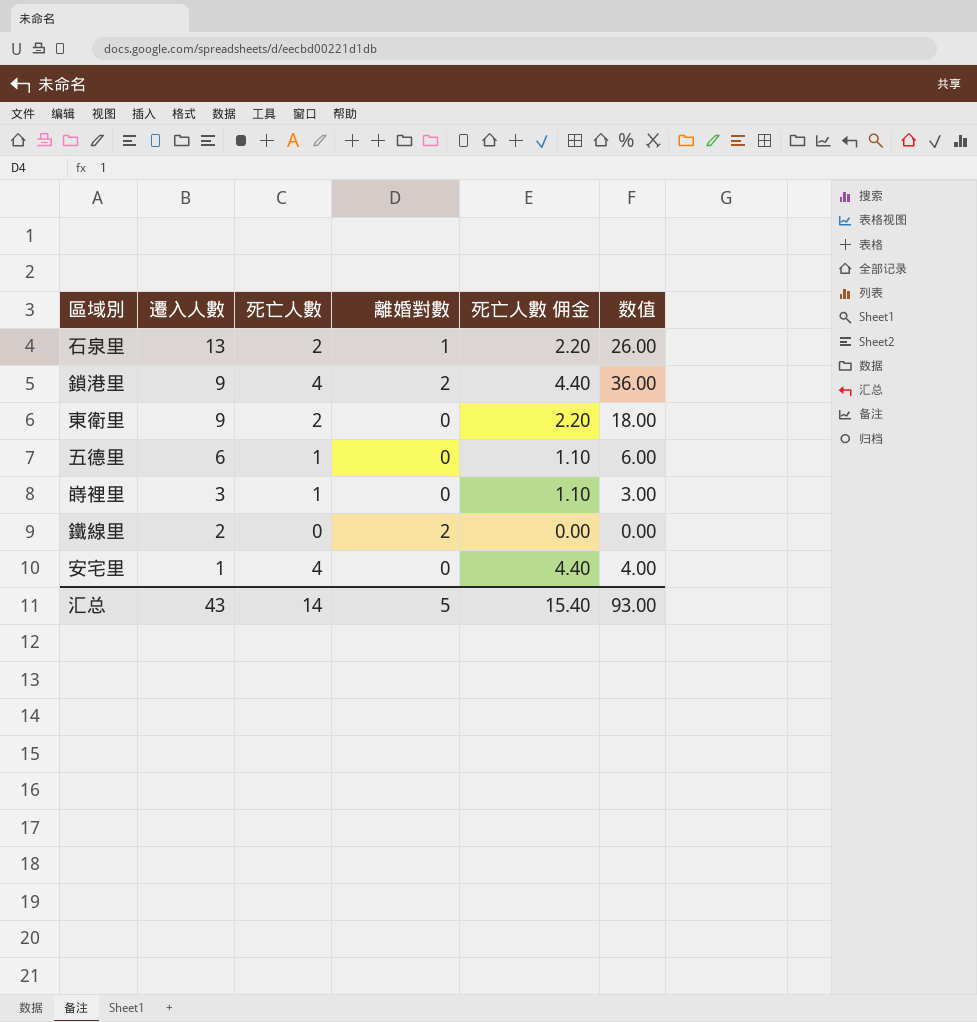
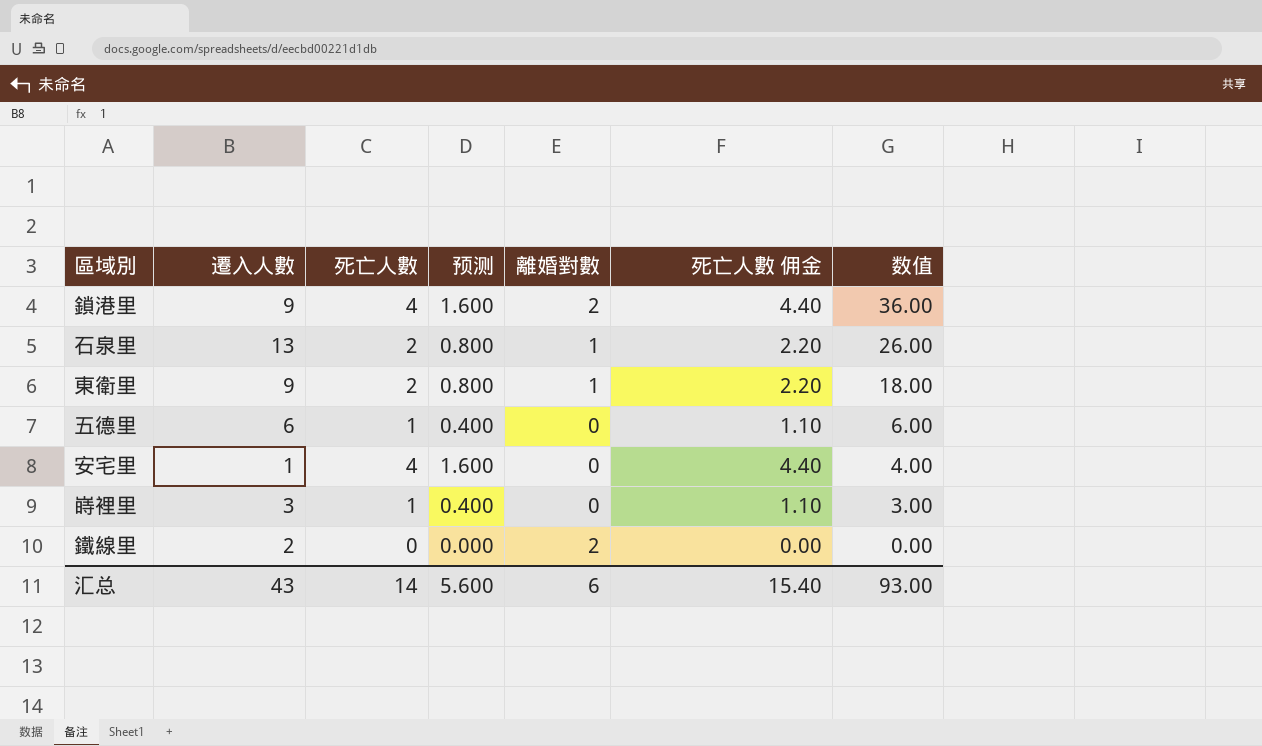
row order: 遷入人數 descending -> 数值 descending
column 预测 | formula: none -> [死亡人數] * 0.4
東衛里 | 離婚對數: 0 -> 1
汇总 | 離婚對數: 5 -> 6

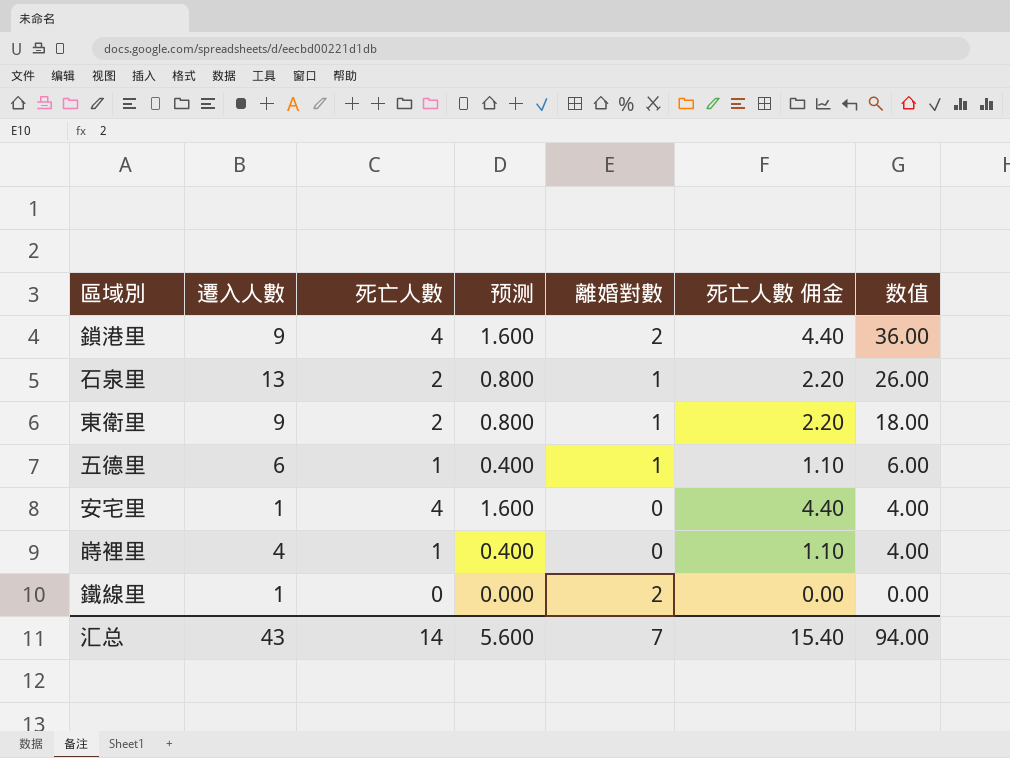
五德里 | 離婚對數: 0 -> 1
嵵裡里 | 遷入人數: 3 -> 4
嵵裡里 | 数值: 3.00 -> 4.00
鐵線里 | 遷入人數: 2 -> 1
汇总 | 離婚對數: 6 -> 7
汇总 | 数值: 93.00 -> 94.00

